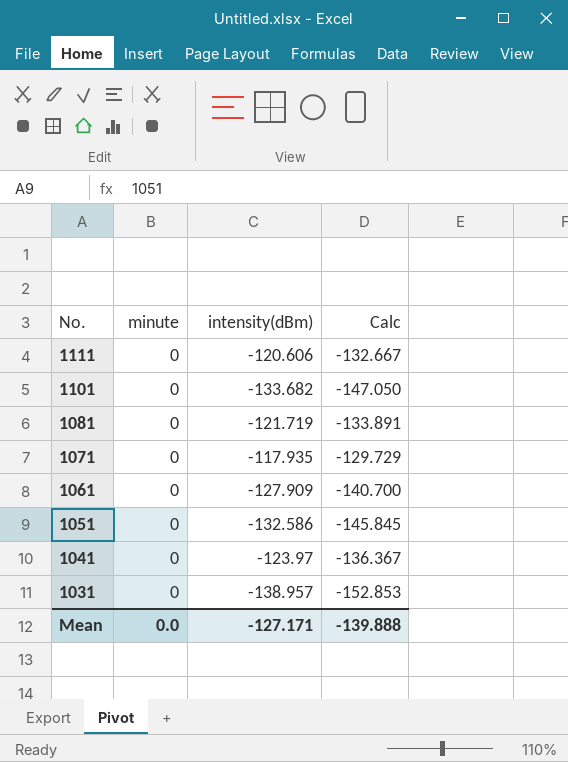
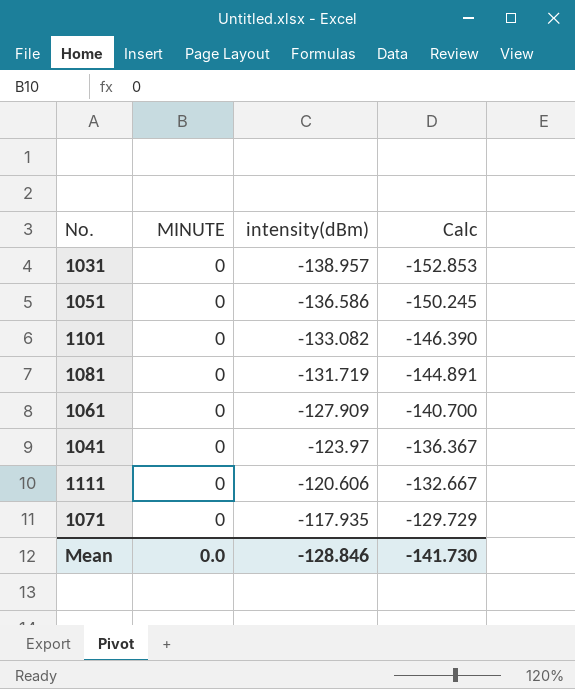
row order: No. descending -> intensity(dBm) ascending
column name: minute -> MINUTE
1051 | intensity(dBm): -132.586 -> -136.586
1051 | Calc: -145.845 -> -150.245
1101 | intensity(dBm): -133.682 -> -133.082
1101 | Calc: -147.050 -> -146.390
1081 | intensity(dBm): -121.719 -> -131.719
1081 | Calc: -133.891 -> -144.891
Mean | intensity(dBm): -127.171 -> -128.846
Mean | Calc: -139.888 -> -141.730

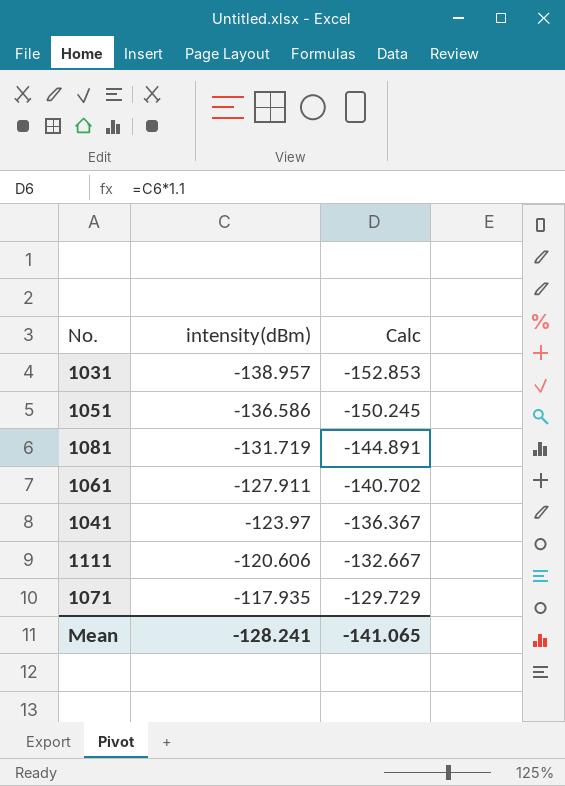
column MINUTE | position: 2 -> none
row 1101: 0 | -133.082 | -146.390 -> none
1061 | intensity(dBm): -127.909 -> -127.911
1061 | Calc: -140.700 -> -140.702
Mean | intensity(dBm): -128.846 -> -128.241
Mean | Calc: -141.730 -> -141.065

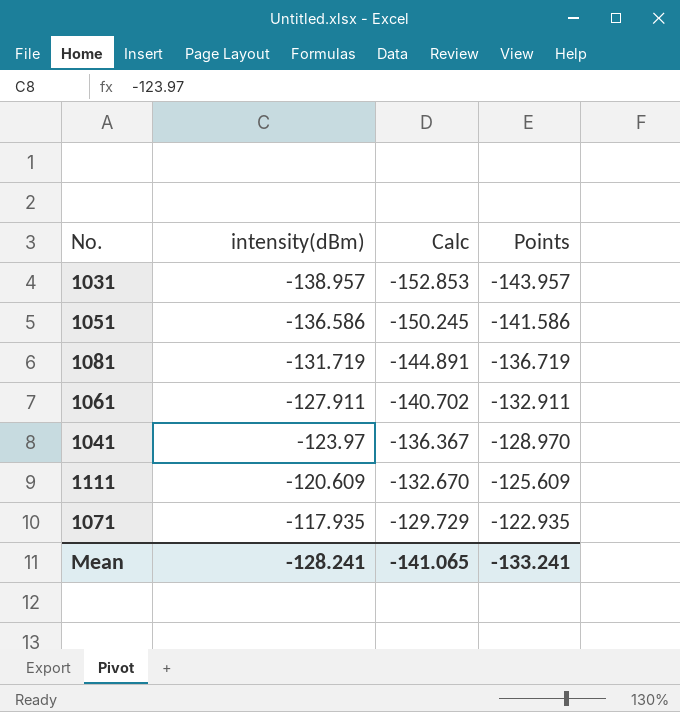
column Points | formula: none -> [intensity(dBm)] - 5
1111 | intensity(dBm): -120.606 -> -120.609
1111 | Calc: -132.667 -> -132.670

